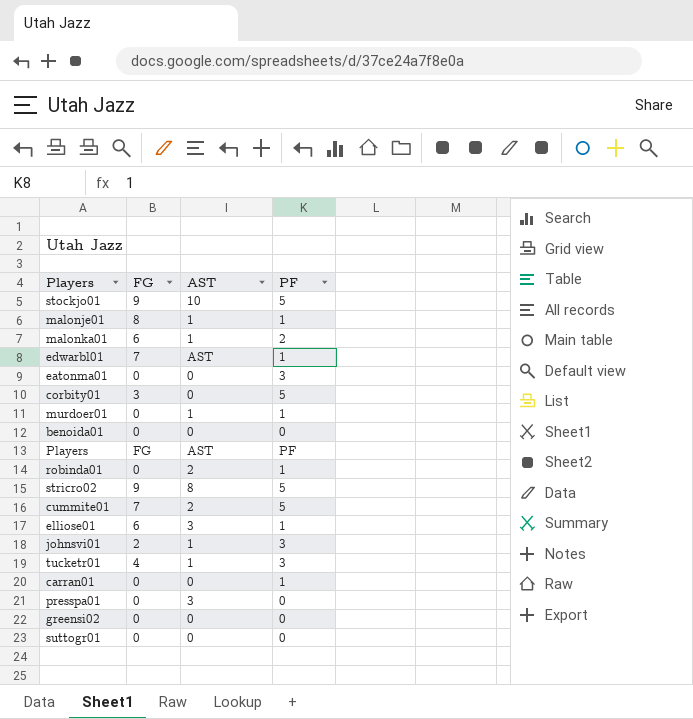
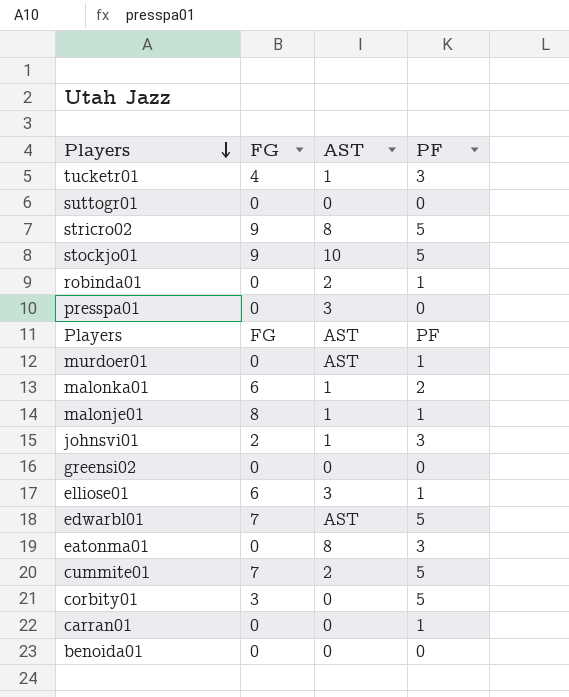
row order: none -> Players descending
murdoer01 | AST: 1 -> AST
edwarbl01 | PF: 1 -> 5
eatonma01 | AST: 0 -> 8

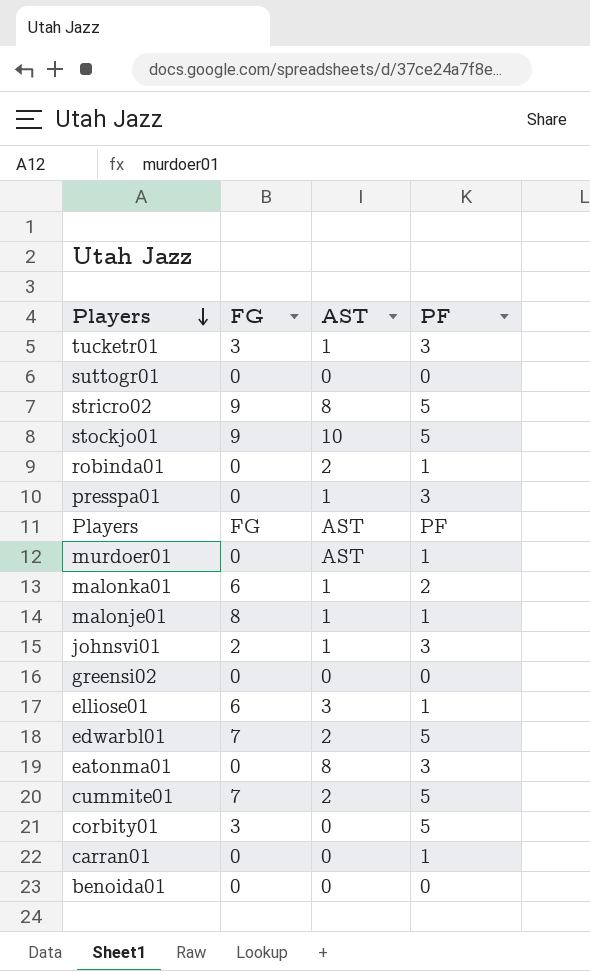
tucketr01 | FG: 4 -> 3
presspa01 | AST: 3 -> 1
presspa01 | PF: 0 -> 3
edwarbl01 | AST: AST -> 2

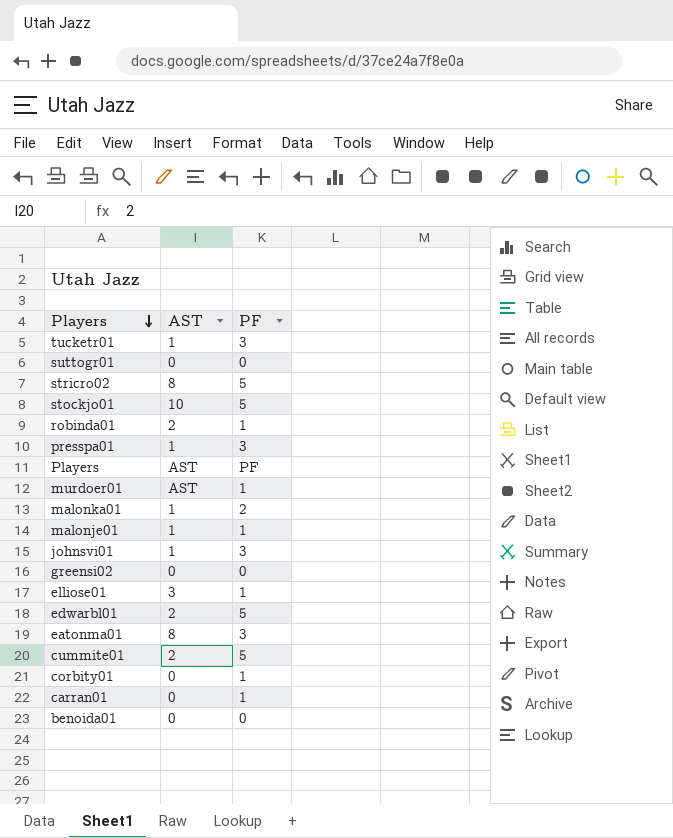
column FG | position: 2 -> none
corbity01 | PF: 5 -> 1

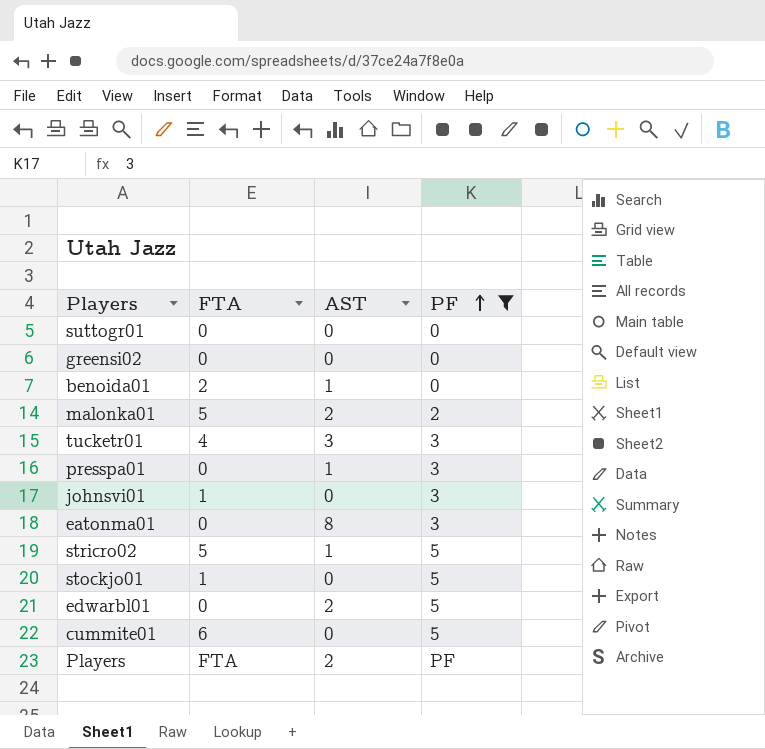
filter: none -> PF != 1
row order: Players descending -> PF ascending
column FTA | position: none -> 2
benoida01 | AST: 0 -> 1
malonka01 | AST: 1 -> 2
tucketr01 | AST: 1 -> 3
johnsvi01 | AST: 1 -> 0
stricro02 | AST: 8 -> 1
stockjo01 | AST: 10 -> 0
cummite01 | AST: 2 -> 0
Players | AST: AST -> 2

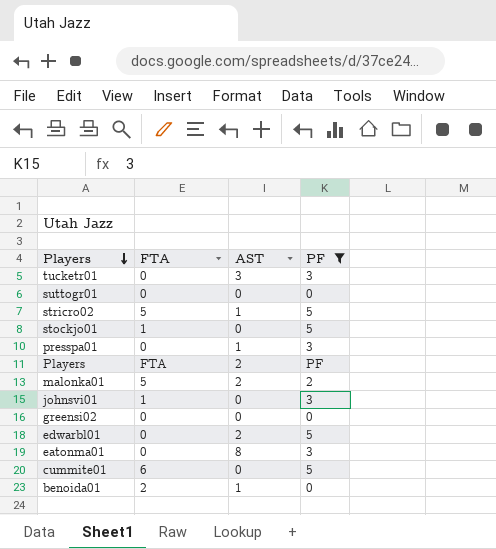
row order: PF ascending -> Players descending
tucketr01 | FTA: 4 -> 0

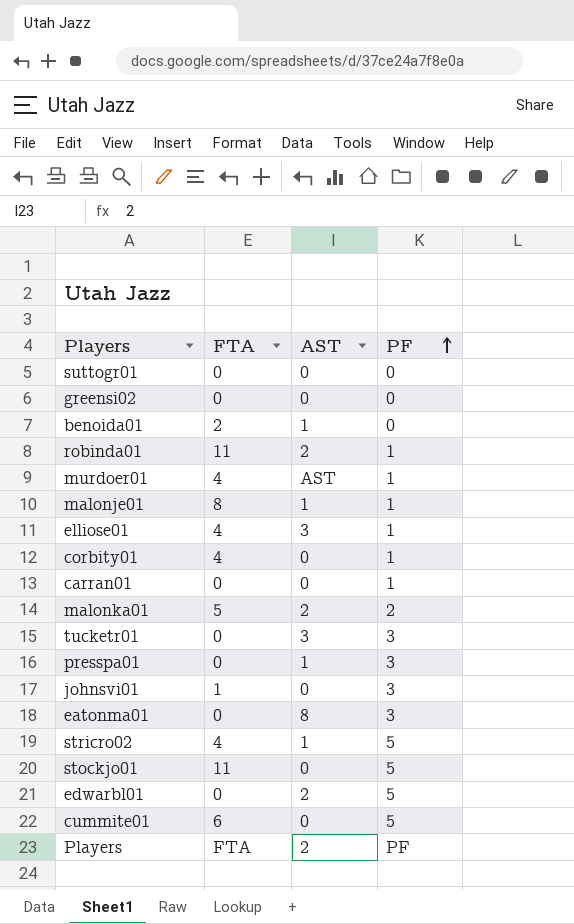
filter: PF != 1 -> none
row order: Players descending -> PF ascending
stricro02 | FTA: 5 -> 4
stockjo01 | FTA: 1 -> 11

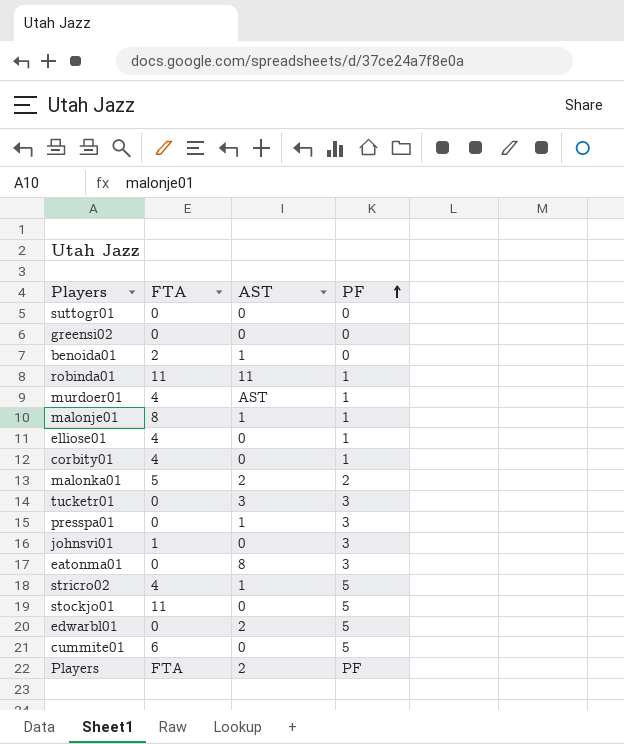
row carran01: 0 | 0 | 1 -> none
robinda01 | AST: 2 -> 11
elliose01 | AST: 3 -> 0

